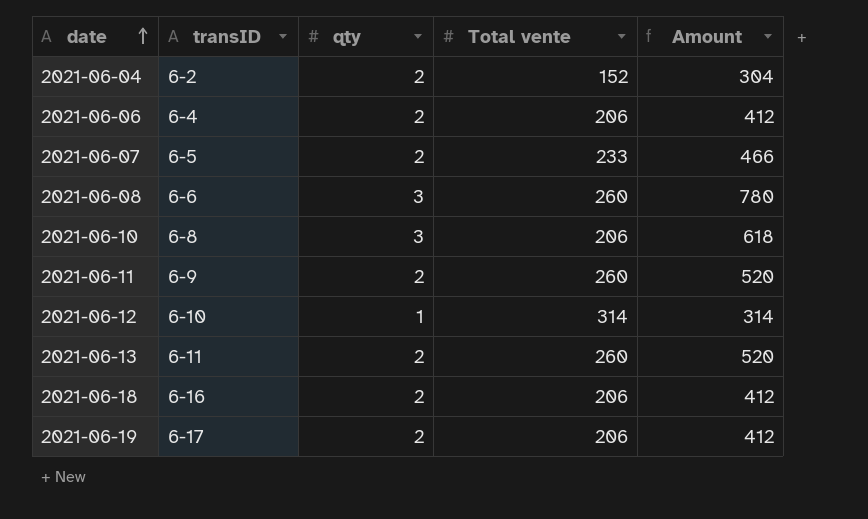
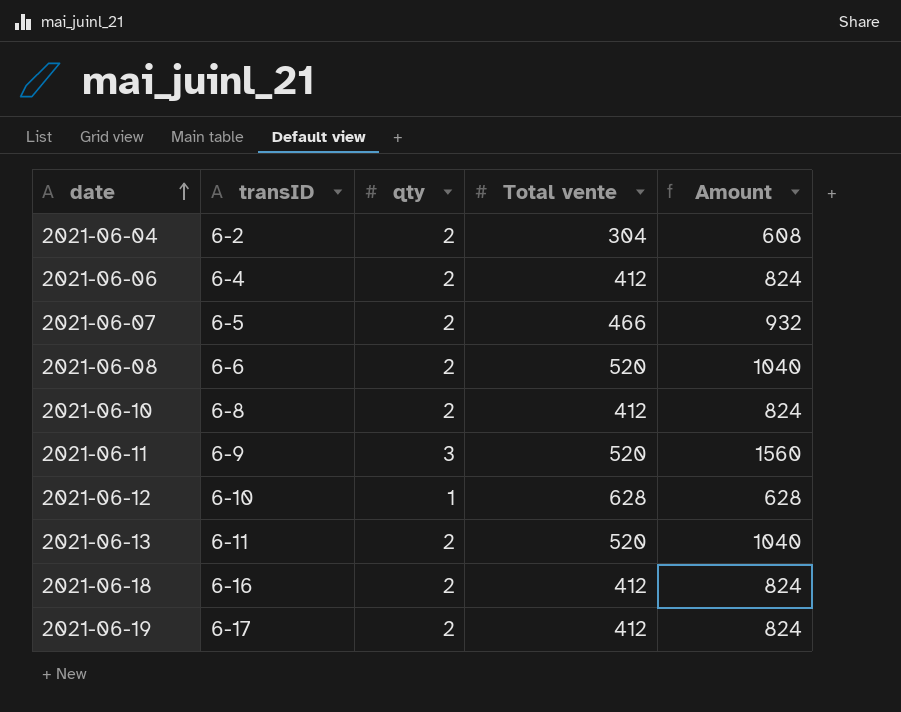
2021-06-04 | Total vente: 152 -> 304
2021-06-04 | Amount: 304 -> 608
2021-06-06 | Total vente: 206 -> 412
2021-06-06 | Amount: 412 -> 824
2021-06-07 | Total vente: 233 -> 466
2021-06-07 | Amount: 466 -> 932
2021-06-08 | qty: 3 -> 2
2021-06-08 | Total vente: 260 -> 520
2021-06-08 | Amount: 780 -> 1040
2021-06-10 | qty: 3 -> 2
2021-06-10 | Total vente: 206 -> 412
2021-06-10 | Amount: 618 -> 824
2021-06-11 | qty: 2 -> 3
2021-06-11 | Total vente: 260 -> 520
2021-06-11 | Amount: 520 -> 1560
2021-06-12 | Total vente: 314 -> 628
2021-06-12 | Amount: 314 -> 628
2021-06-13 | Total vente: 260 -> 520
2021-06-13 | Amount: 520 -> 1040
2021-06-18 | Total vente: 206 -> 412
2021-06-18 | Amount: 412 -> 824
2021-06-19 | Total vente: 206 -> 412
2021-06-19 | Amount: 412 -> 824

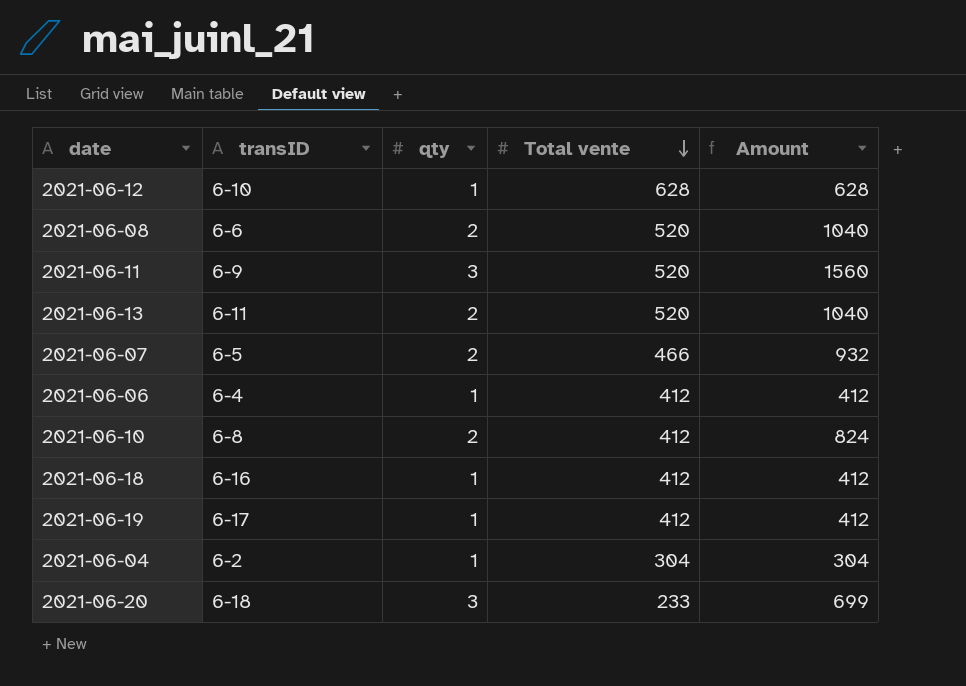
row order: date ascending -> Total vente descending
2021-06-06 | qty: 2 -> 1
2021-06-06 | Amount: 824 -> 412
2021-06-18 | qty: 2 -> 1
2021-06-18 | Amount: 824 -> 412
2021-06-19 | qty: 2 -> 1
2021-06-19 | Amount: 824 -> 412
2021-06-04 | qty: 2 -> 1
2021-06-04 | Amount: 608 -> 304
row 2021-06-20: none -> 6-18 | 3 | 233 | 699

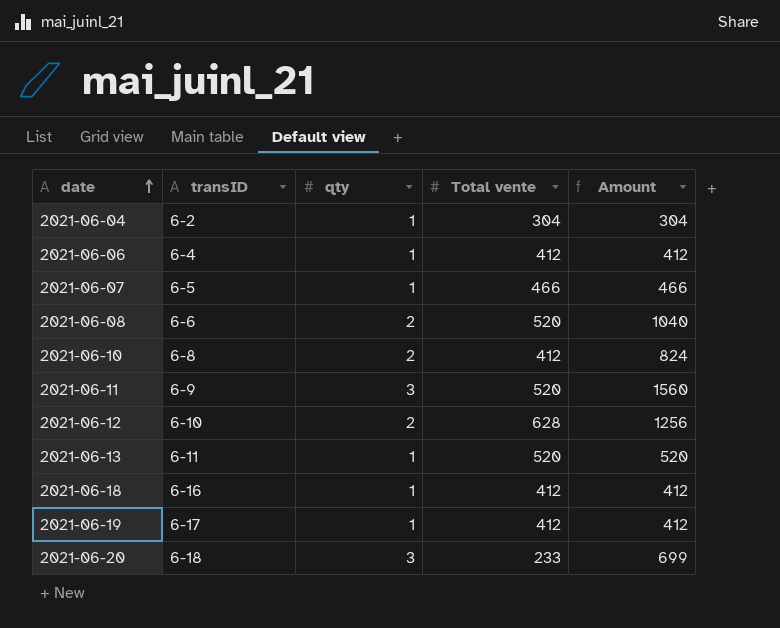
row order: Total vente descending -> date ascending
2021-06-07 | qty: 2 -> 1
2021-06-07 | Amount: 932 -> 466
2021-06-12 | qty: 1 -> 2
2021-06-12 | Amount: 628 -> 1256
2021-06-13 | qty: 2 -> 1
2021-06-13 | Amount: 1040 -> 520

